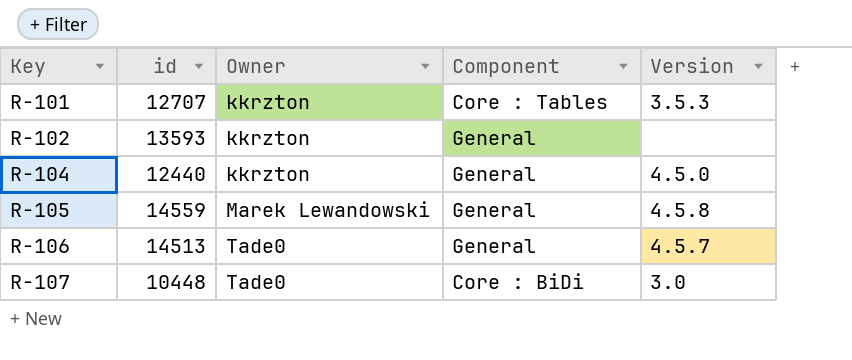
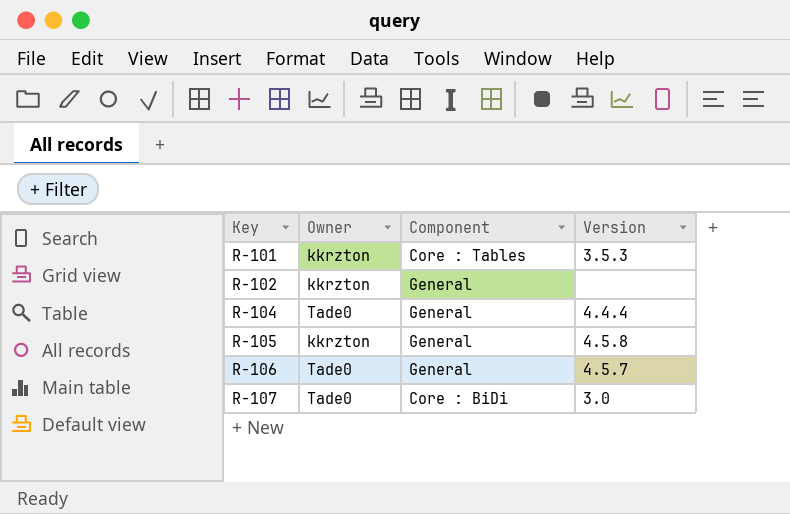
column id | position: 2 -> none
R-104 | Owner: kkrzton -> Tade0
R-104 | Version: 4.5.0 -> 4.4.4
R-105 | Owner: Marek Lewandowski -> kkrzton

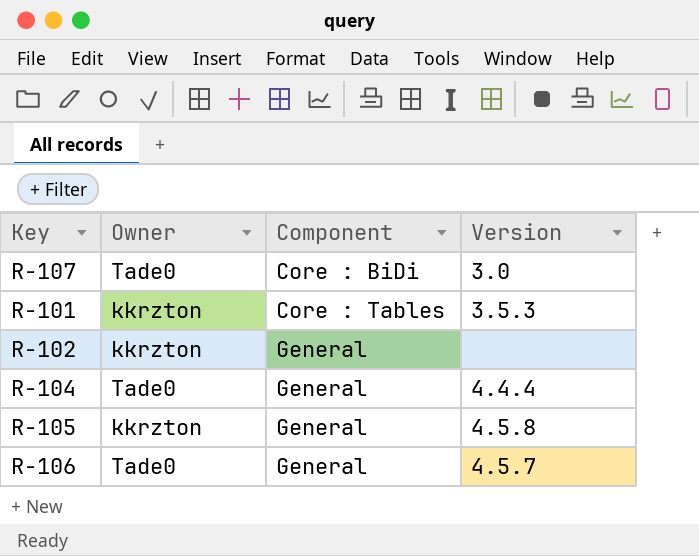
row order: Key ascending -> Component ascending

